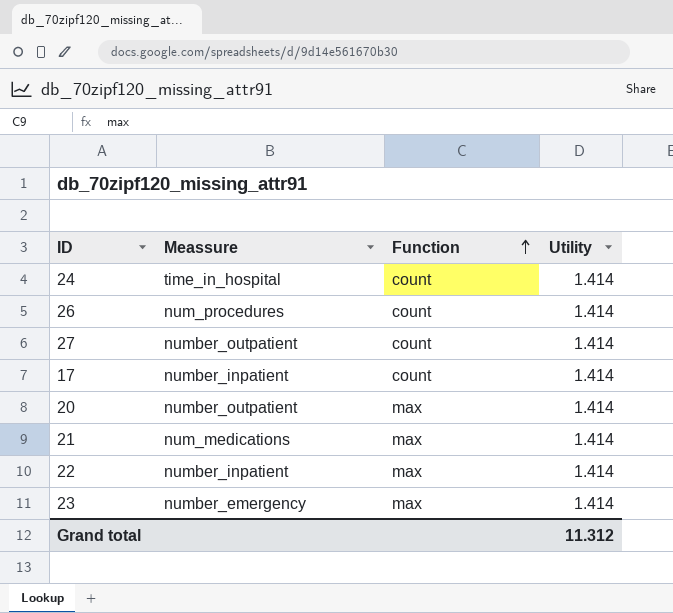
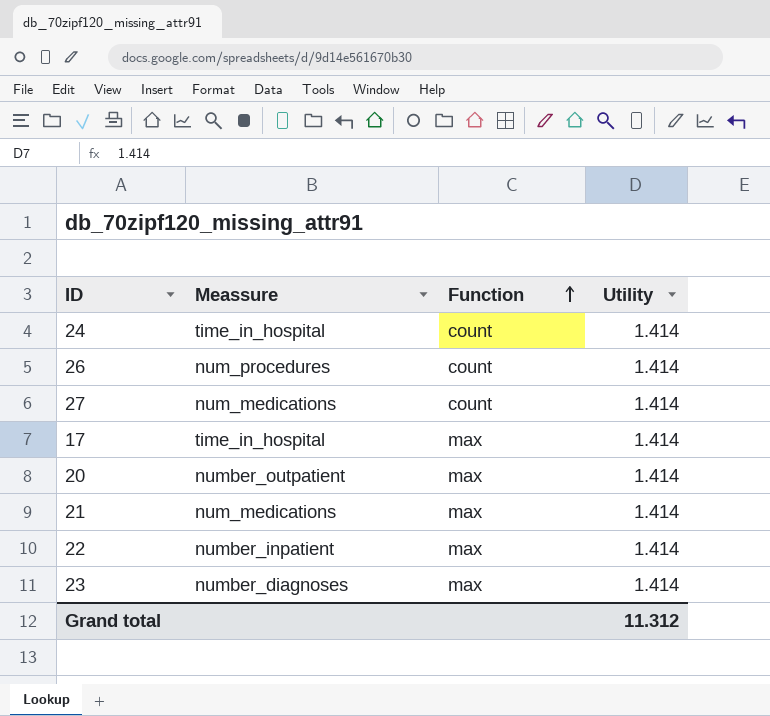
27 | Meassure: number_outpatient -> num_medications
17 | Meassure: number_inpatient -> time_in_hospital
17 | Function: count -> max
23 | Meassure: number_emergency -> number_diagnoses

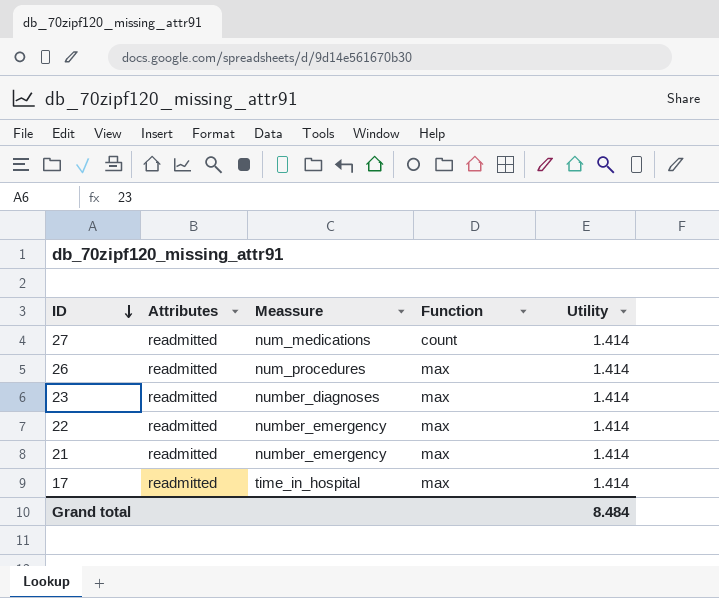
row order: Function ascending -> ID descending
column Attributes | position: none -> 2
row 24: time_in_hospital | count | 1.414 -> none
row 20: number_outpatient | max | 1.414 -> none
26 | Function: count -> max
22 | Meassure: number_inpatient -> number_emergency
21 | Meassure: num_medications -> number_emergency
Grand total | Utility: 11.312 -> 8.484

